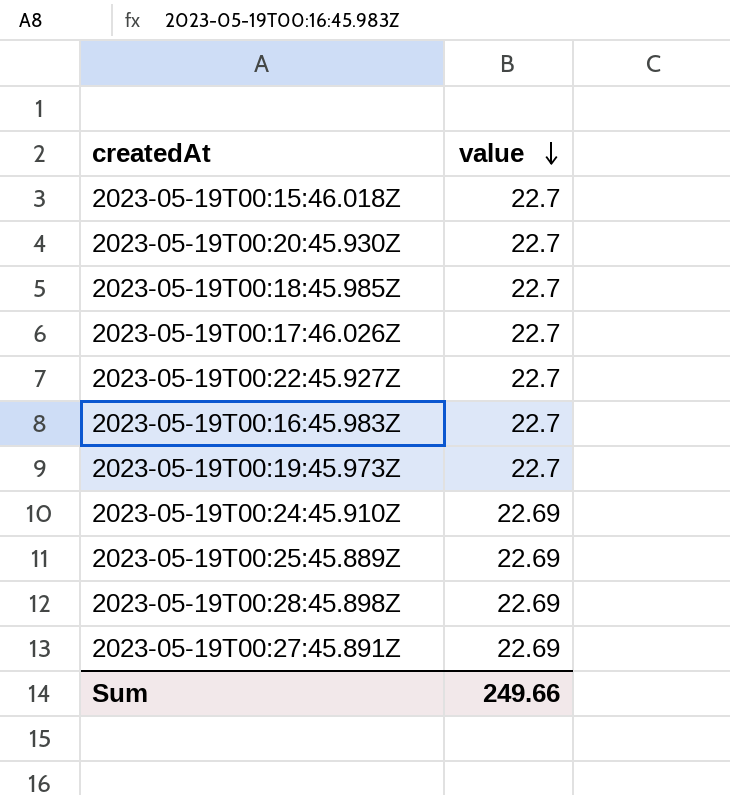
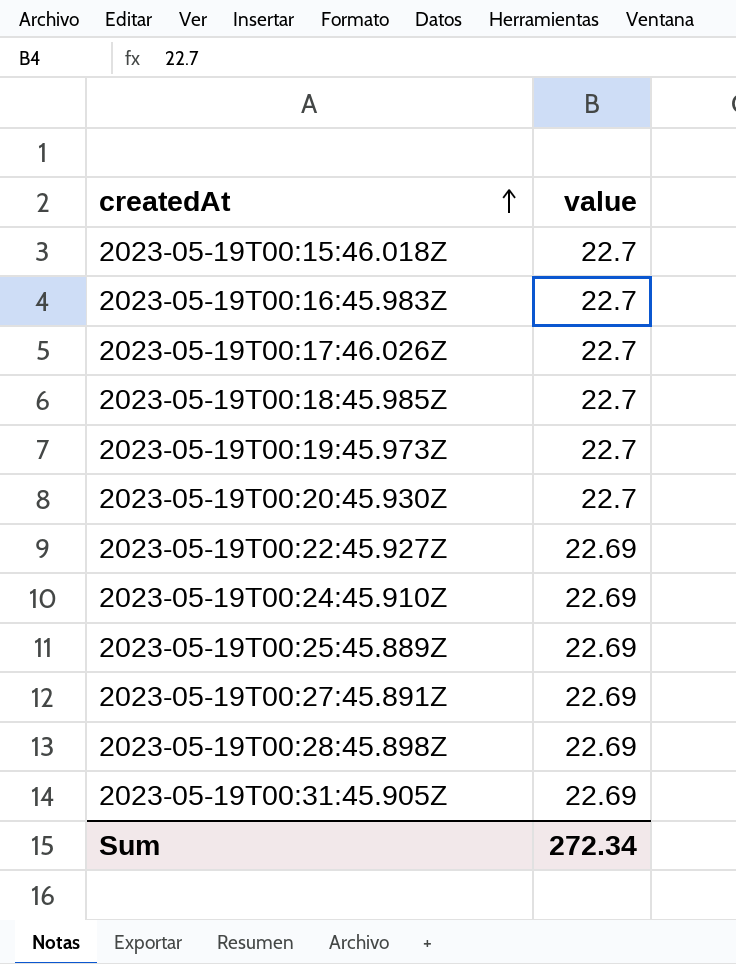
row order: value descending -> createdAt ascending
2023-05-19T00:22:45.927Z | value: 22.7 -> 22.69
row 2023-05-19T00:31:45.905Z: none -> 22.69
Sum | value: 249.66 -> 272.34

